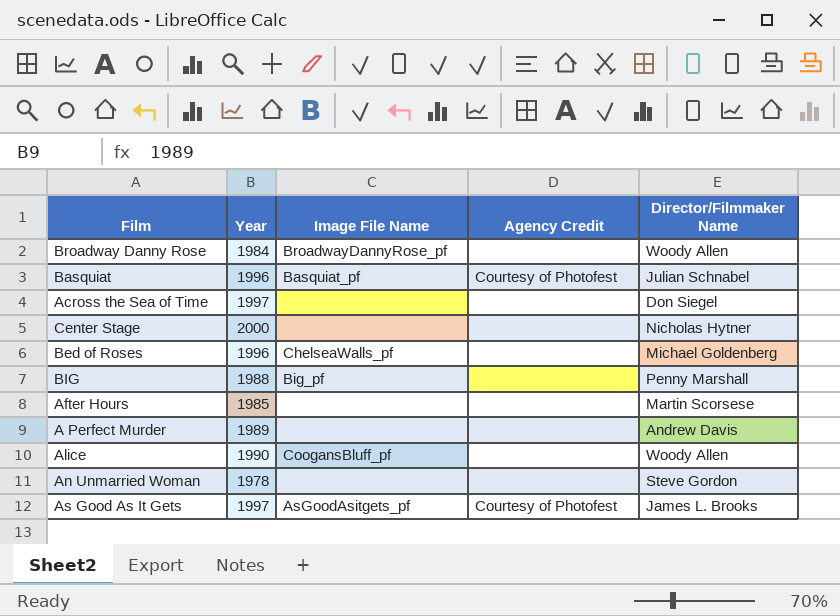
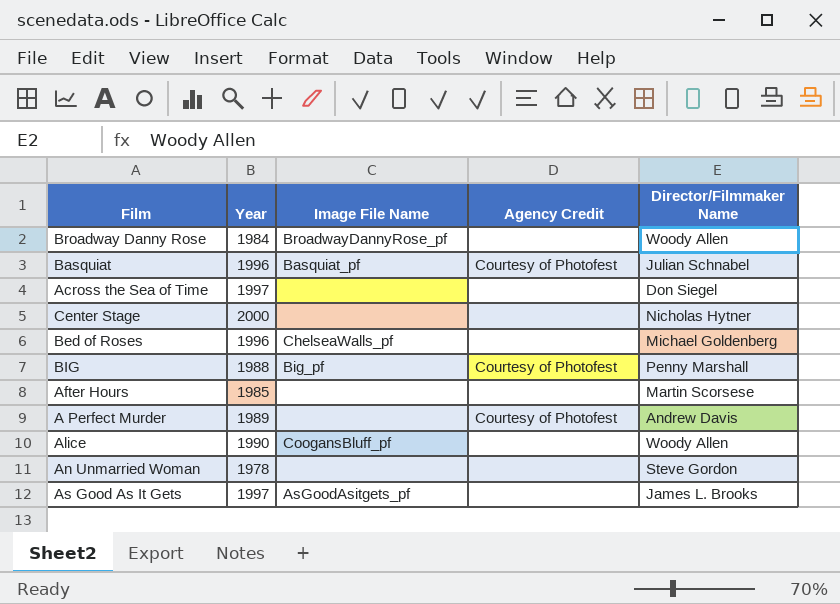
BIG | Agency Credit: none -> Courtesy of Photofest
A Perfect Murder | Agency Credit: none -> Courtesy of Photofest
As Good As It Gets | Agency Credit: Courtesy of Photofest -> none

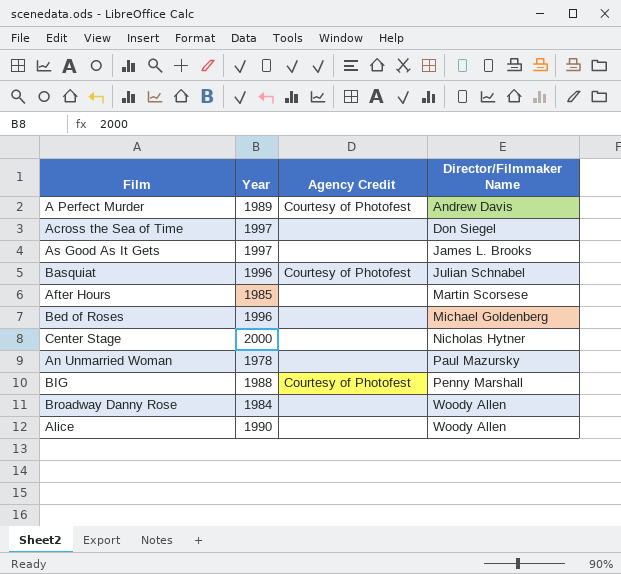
row order: none -> Director/Filmmaker Name ascending
column Image File Name | position: 3 -> none
An Unmarried Woman | Director/Filmmaker Name: Steve Gordon -> Paul Mazursky

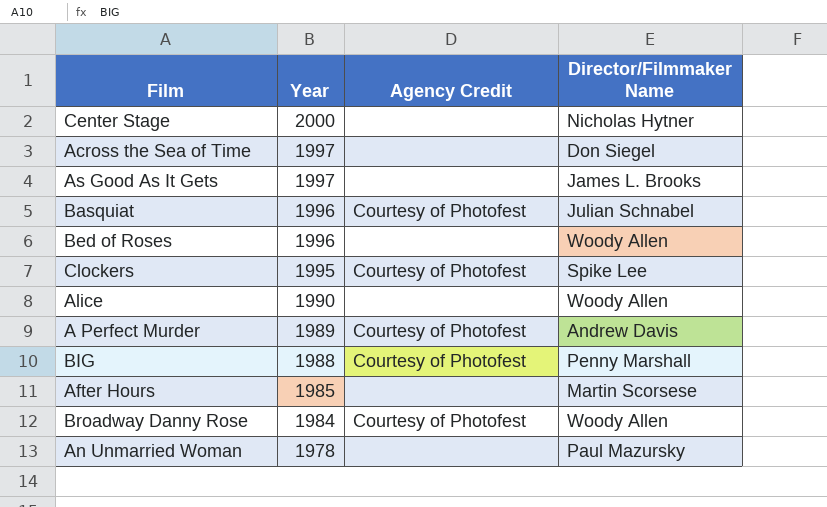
row order: Director/Filmmaker Name ascending -> Year descending
Bed of Roses | Director/Filmmaker Name: Michael Goldenberg -> Woody Allen
row Clockers: none -> 1995 | Courtesy of Photofest | Spike Lee
Broadway Danny Rose | Agency Credit: none -> Courtesy of Photofest

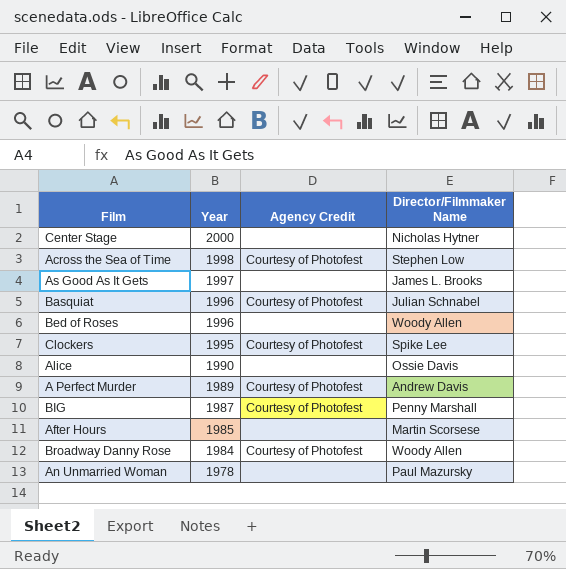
Across the Sea of Time | Year: 1997 -> 1998
Across the Sea of Time | Agency Credit: none -> Courtesy of Photofest
Across the Sea of Time | Director/Filmmaker Name: Don Siegel -> Stephen Low
Alice | Director/Filmmaker Name: Woody Allen -> Ossie Davis
BIG | Year: 1988 -> 1987

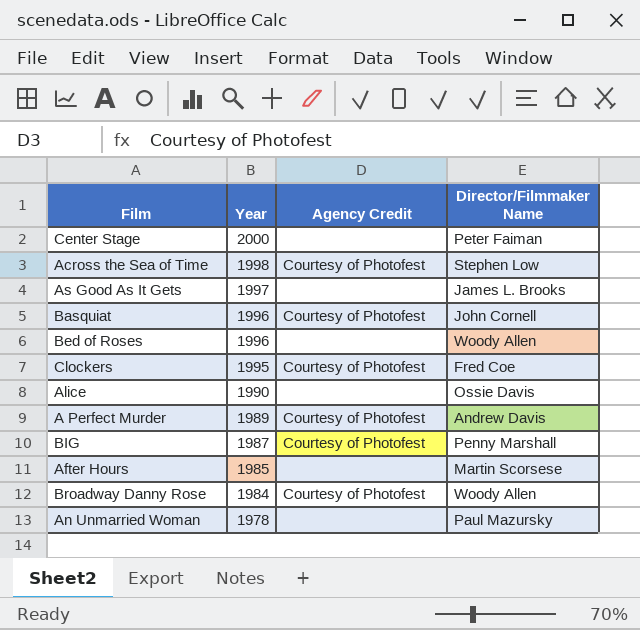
Center Stage | Director/Filmmaker Name: Nicholas Hytner -> Peter Faiman
Basquiat | Director/Filmmaker Name: Julian Schnabel -> John Cornell
Clockers | Director/Filmmaker Name: Spike Lee -> Fred Coe

